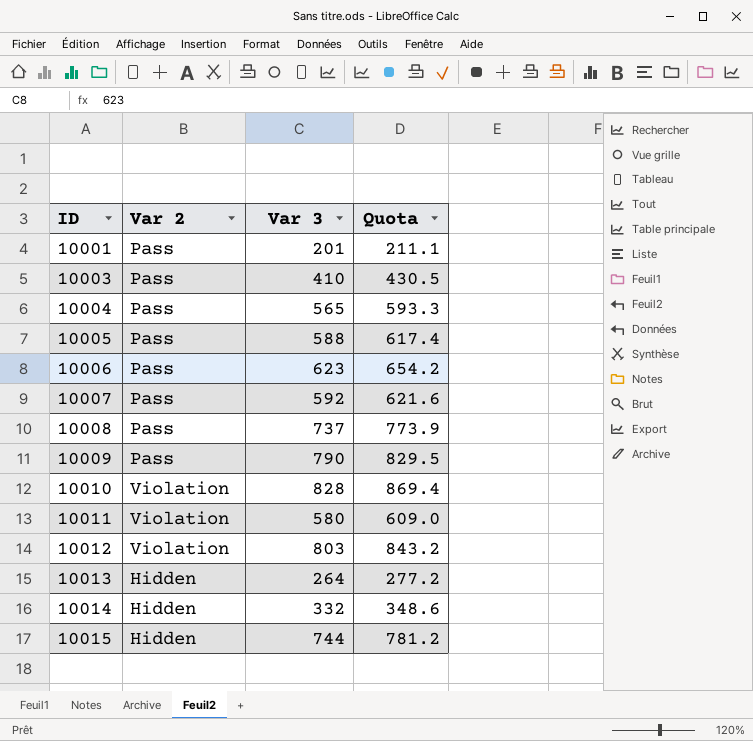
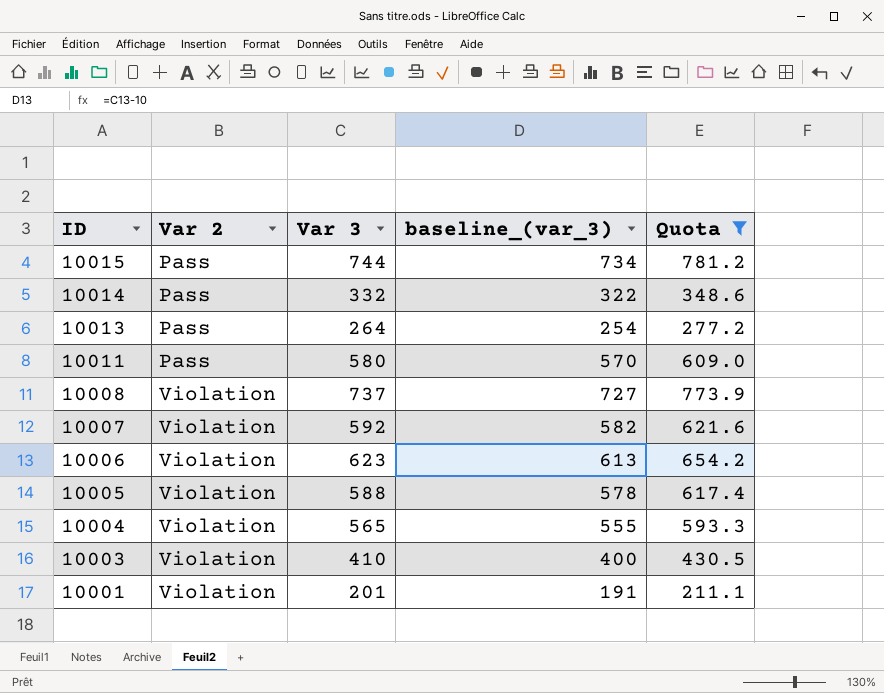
filter: none -> Quota <= 781.2
row order: ID ascending -> ID descending
column baseline_(var_3) | formula: none -> [Var 3] - 10
10015 | Var 2: Hidden -> Pass
10014 | Var 2: Hidden -> Pass
10013 | Var 2: Hidden -> Pass
10011 | Var 2: Violation -> Pass
10008 | Var 2: Pass -> Violation
10007 | Var 2: Pass -> Violation
10006 | Var 2: Pass -> Violation
10005 | Var 2: Pass -> Violation
10004 | Var 2: Pass -> Violation
10003 | Var 2: Pass -> Violation
10001 | Var 2: Pass -> Violation

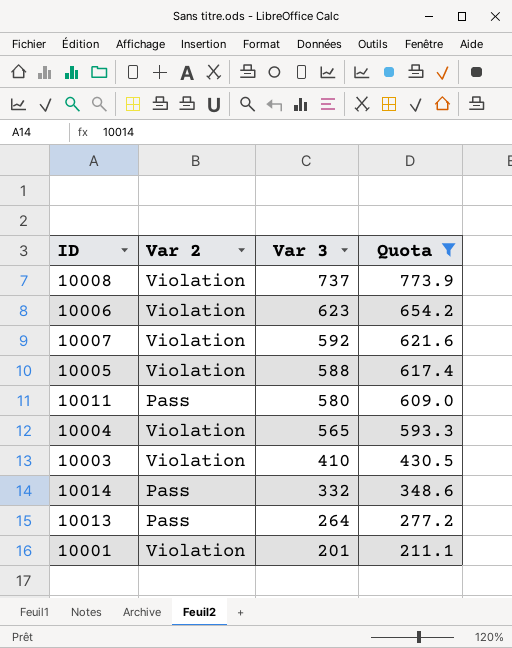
row order: ID descending -> Var 3 descending
column baseline_(var_3) | formula: [Var 3] - 10 -> none
row 10015: Pass | 744 | 734 | 781.2 -> none

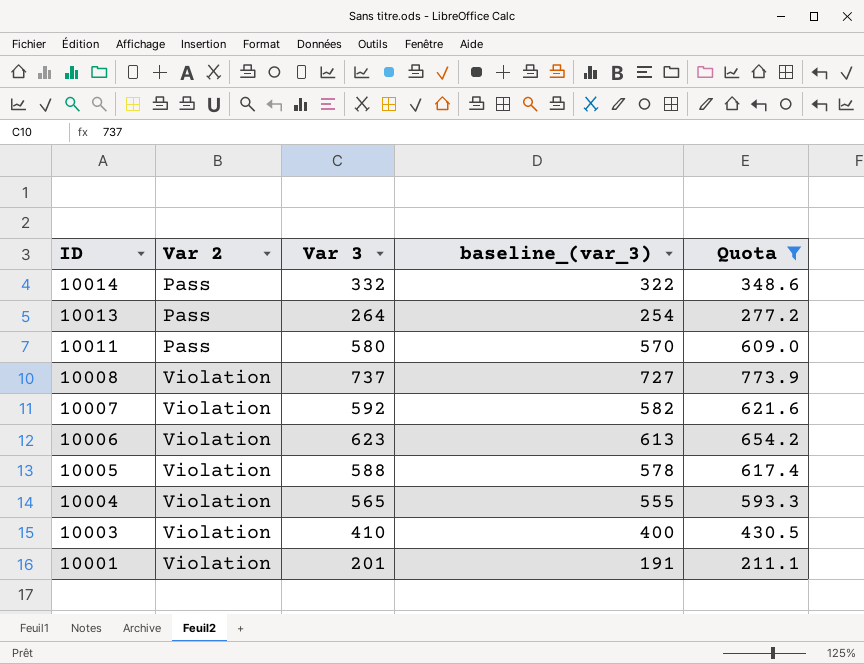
row order: Var 3 descending -> ID descending
column baseline_(var_3) | formula: none -> [Var 3] - 10

